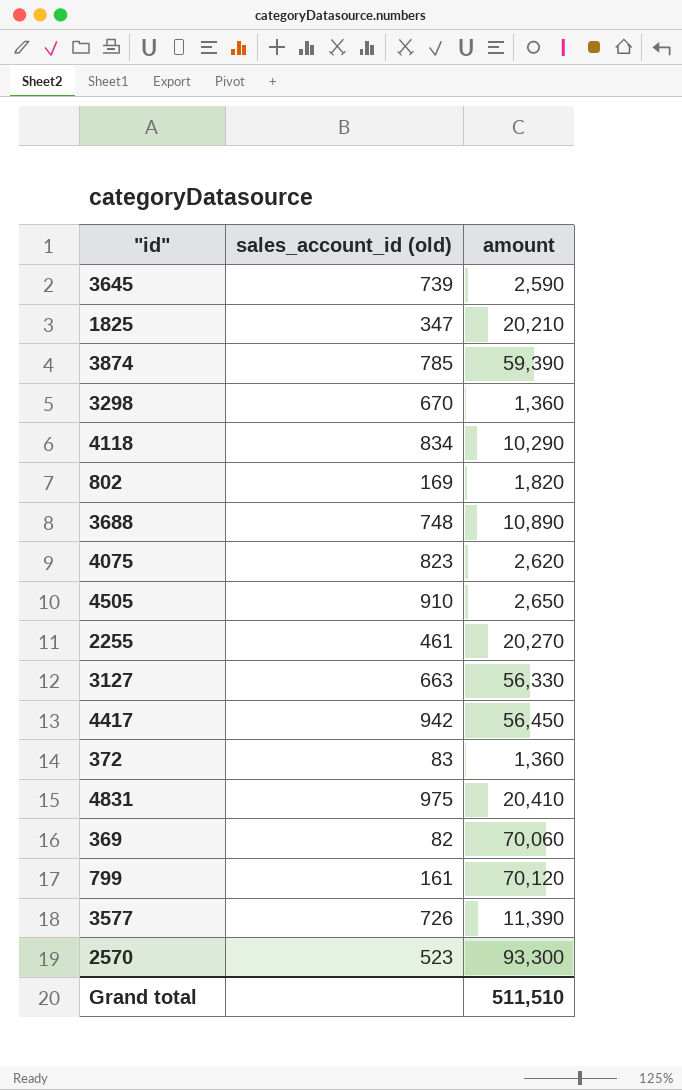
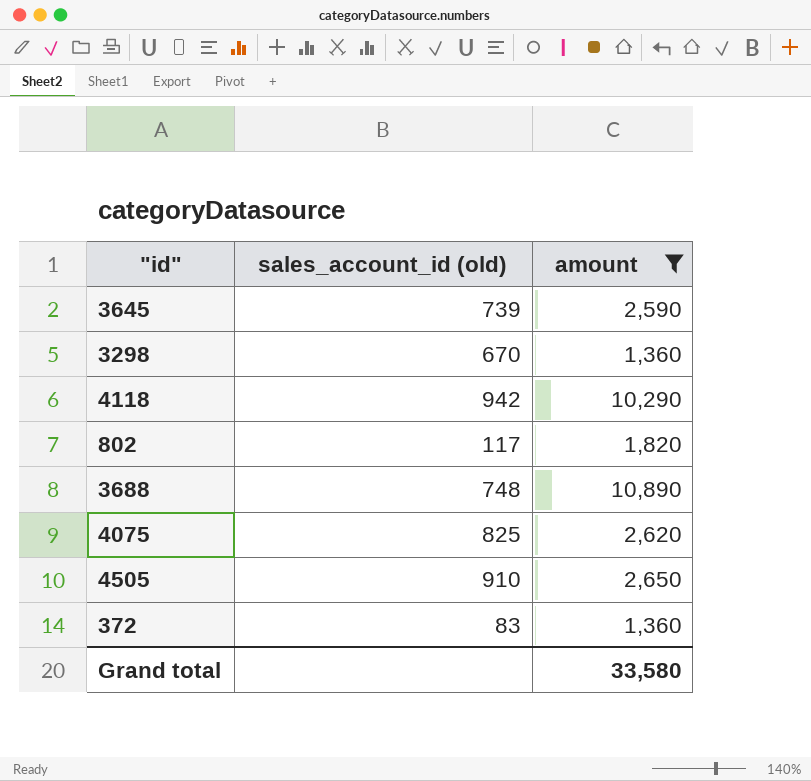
filter: none -> amount <= 10,890
4118 | sales_account_id (old): 834 -> 942
802 | sales_account_id (old): 169 -> 117
4075 | sales_account_id (old): 823 -> 825
Grand total | amount: 511,510 -> 33,580

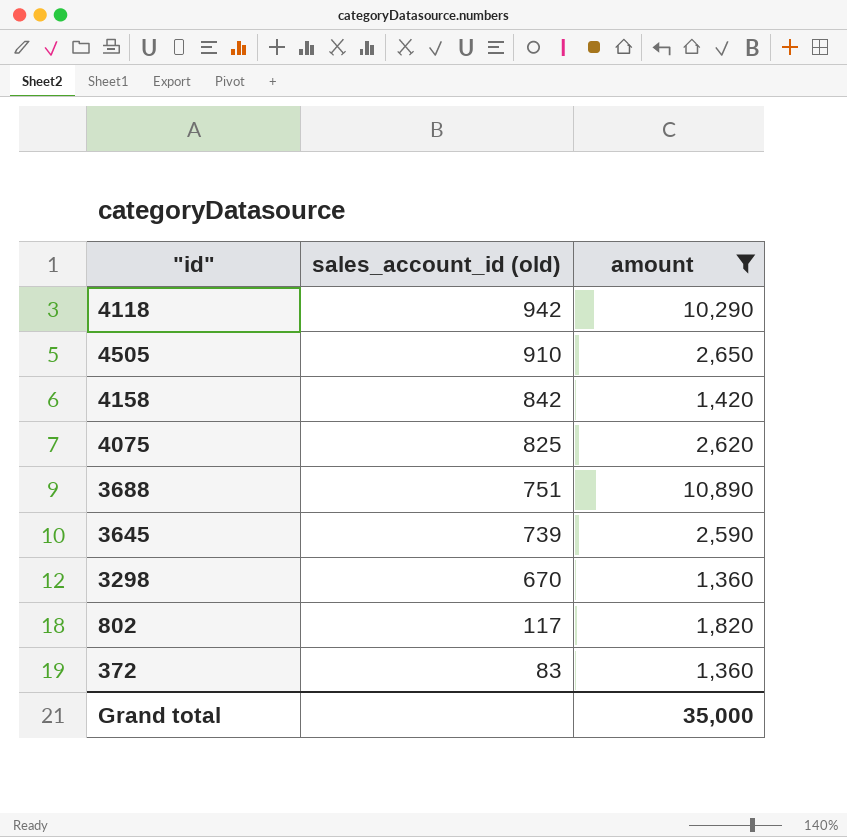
row order: none -> sales_account_id (old) descending
row 4158: none -> 842 | 1,420
3688 | sales_account_id (old): 748 -> 751
Grand total | amount: 33,580 -> 35,000

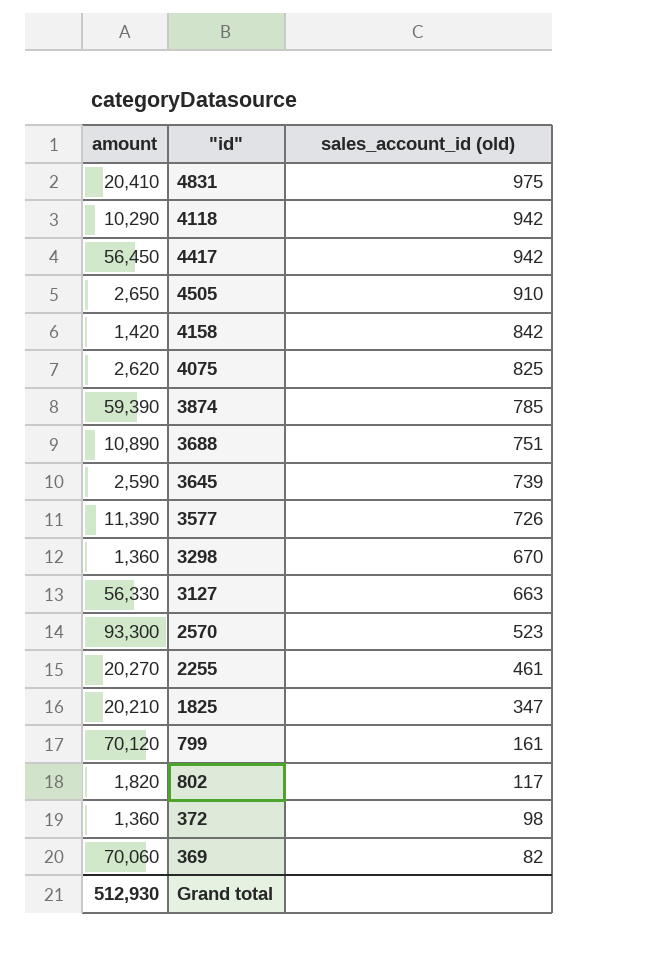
filter: amount <= 10,890 -> none
column amount | position: 3 -> 1
372 | sales_account_id (old): 83 -> 98
Grand total | amount: 35,000 -> 512,930

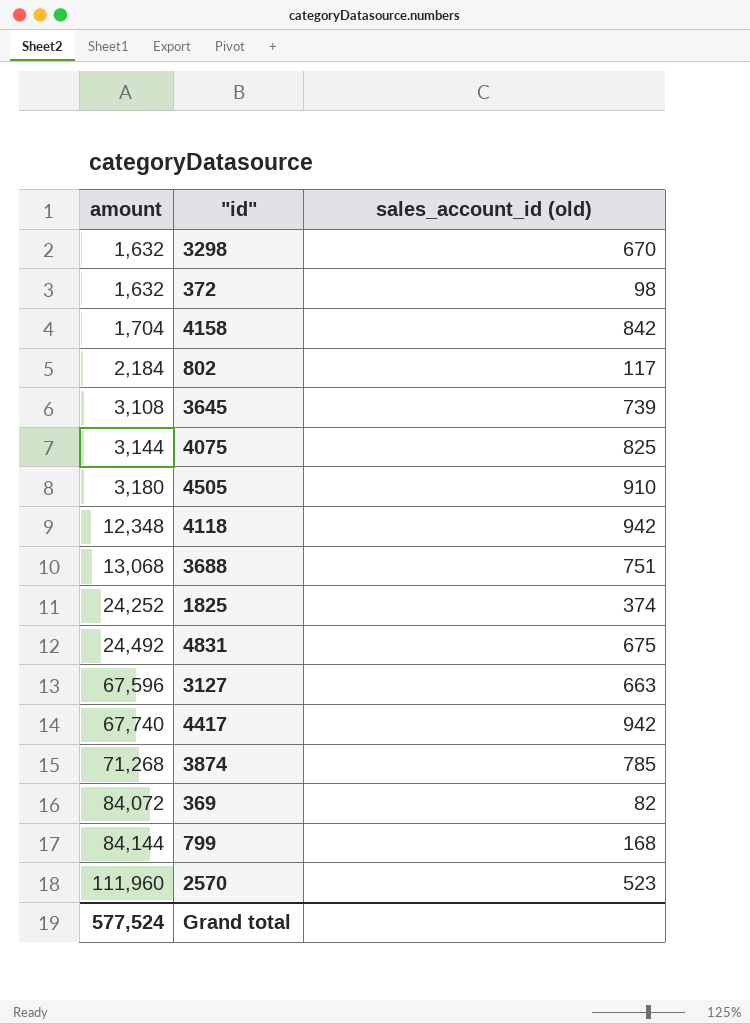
row order: sales_account_id (old) descending -> amount ascending
row 3577: 11,390 | 726 -> none
row 2255: 20,270 | 461 -> none
3298 | amount: 1,360 -> 1,632
372 | amount: 1,360 -> 1,632
4158 | amount: 1,420 -> 1,704
802 | amount: 1,820 -> 2,184
3645 | amount: 2,590 -> 3,108
4075 | amount: 2,620 -> 3,144
4505 | amount: 2,650 -> 3,180
4118 | amount: 10,290 -> 12,348
3688 | amount: 10,890 -> 13,068
1825 | amount: 20,210 -> 24,252
1825 | sales_account_id (old): 347 -> 374
4831 | amount: 20,410 -> 24,492
4831 | sales_account_id (old): 975 -> 675
3127 | amount: 56,330 -> 67,596
4417 | amount: 56,450 -> 67,740
3874 | amount: 59,390 -> 71,268
369 | amount: 70,060 -> 84,072
799 | amount: 70,120 -> 84,144
799 | sales_account_id (old): 161 -> 168
2570 | amount: 93,300 -> 111,960
Grand total | amount: 512,930 -> 577,524

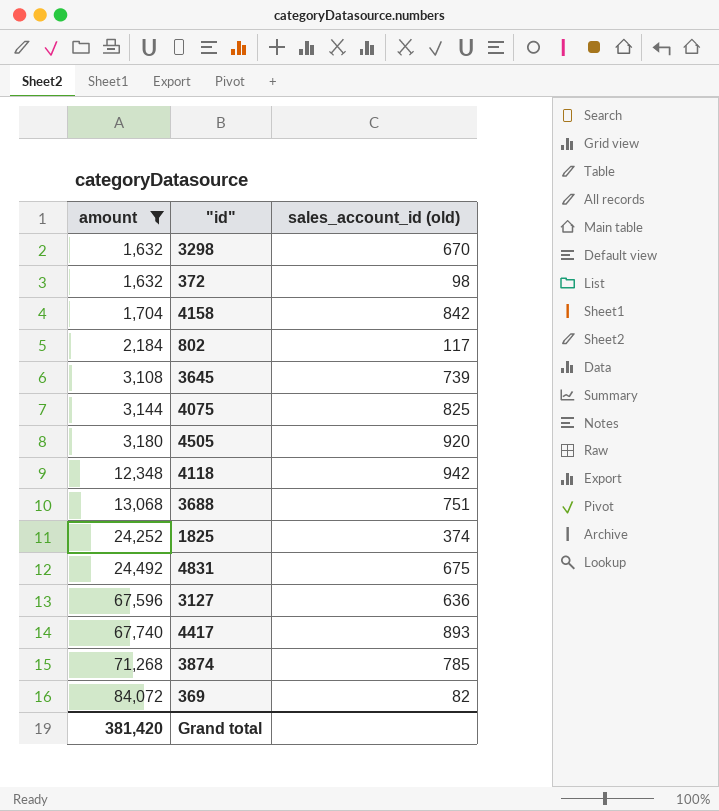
filter: none -> amount <= 84,072
4505 | sales_account_id (old): 910 -> 920
3127 | sales_account_id (old): 663 -> 636
4417 | sales_account_id (old): 942 -> 893
Grand total | amount: 577,524 -> 381,420

